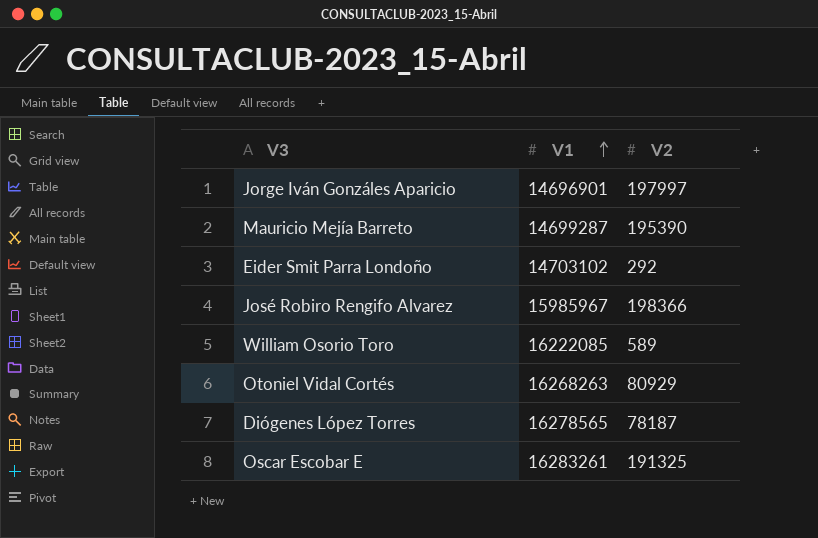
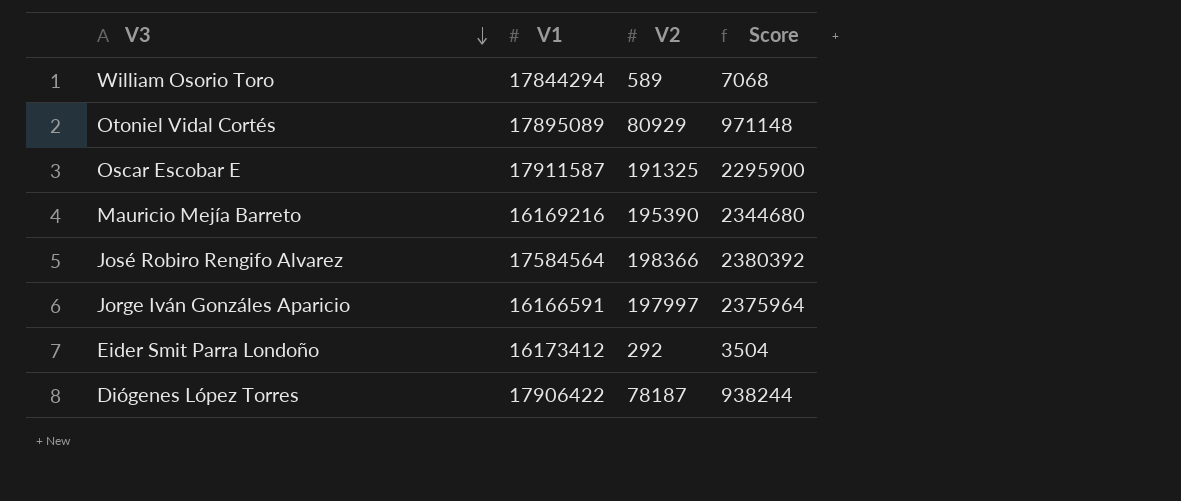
row order: V1 ascending -> V3 descending
column Score | formula: none -> [V2] * 12
William Osorio Toro | V1: 16222085 -> 17844294
Otoniel Vidal Cortés | V1: 16268263 -> 17895089
Oscar Escobar E | V1: 16283261 -> 17911587
Mauricio Mejía Barreto | V1: 14699287 -> 16169216
José Robiro Rengifo Alvarez | V1: 15985967 -> 17584564
Jorge Iván Gonzáles Aparicio | V1: 14696901 -> 16166591
Eider Smit Parra Londoño | V1: 14703102 -> 16173412
Diógenes López Torres | V1: 16278565 -> 17906422

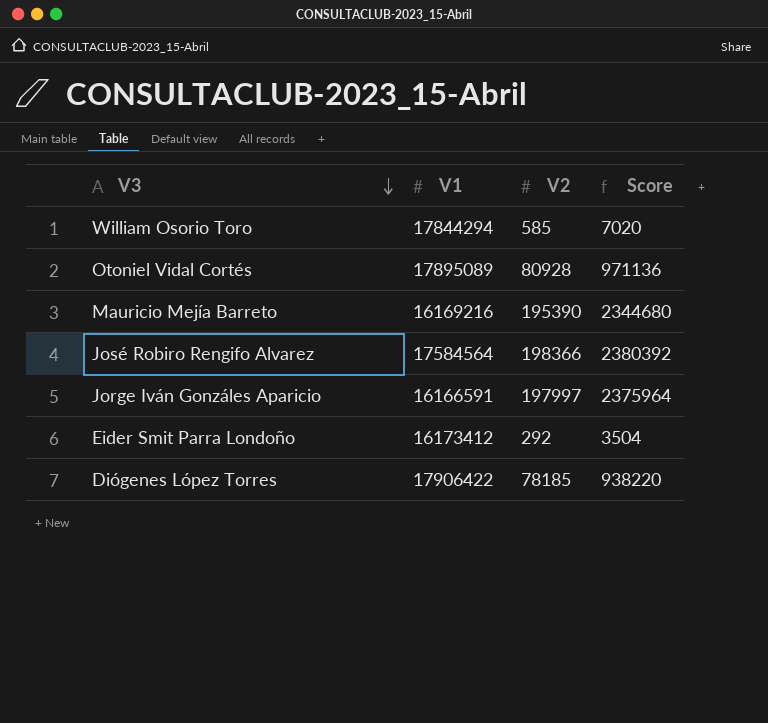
row Oscar Escobar E: 17911587 | 191325 | 2295900 -> none
William Osorio Toro | V2: 589 -> 585
William Osorio Toro | Score: 7068 -> 7020
Otoniel Vidal Cortés | V2: 80929 -> 80928
Otoniel Vidal Cortés | Score: 971148 -> 971136
Diógenes López Torres | V2: 78187 -> 78185
Diógenes López Torres | Score: 938244 -> 938220

